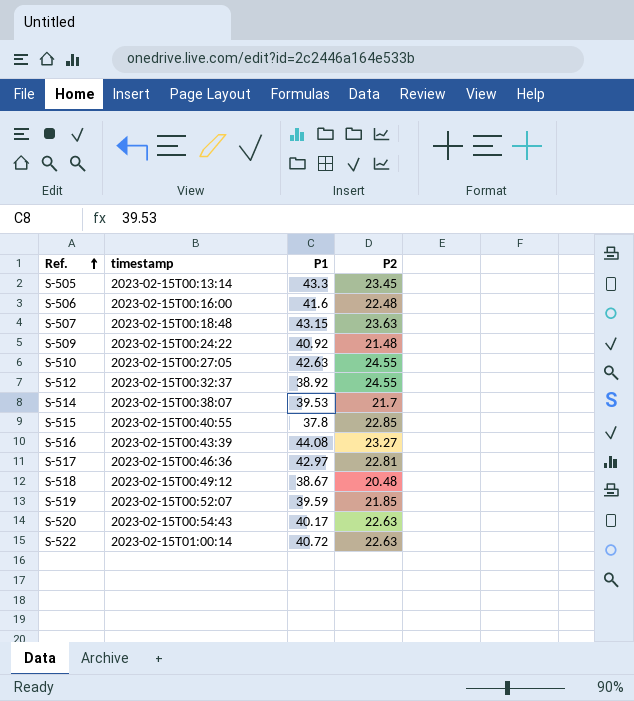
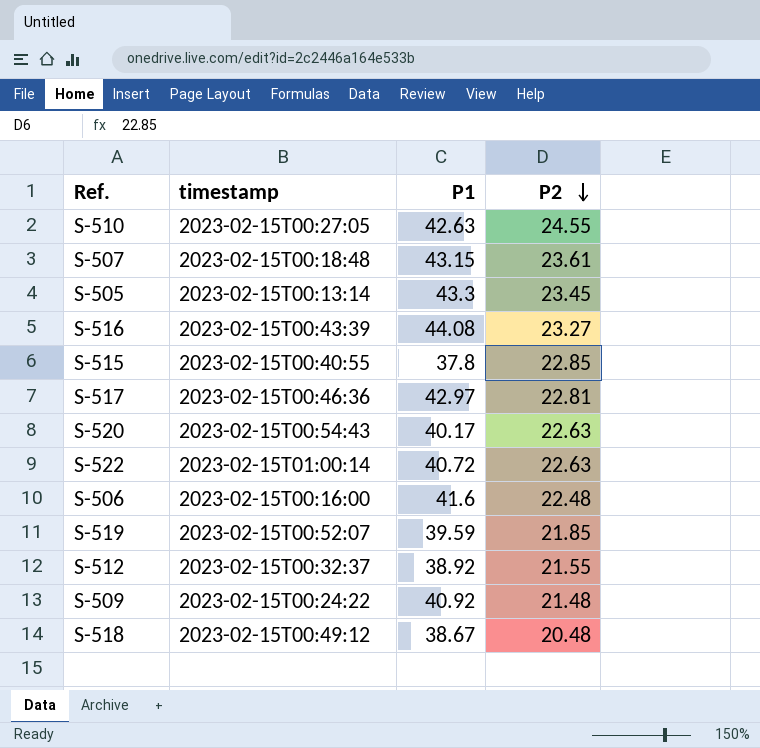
row order: Ref. ascending -> P2 descending
row S-514: 2023-02-15T00:38:07 | 39.53 | 21.7 -> none
S-507 | P2: 23.63 -> 23.61
S-512 | P2: 24.55 -> 21.55

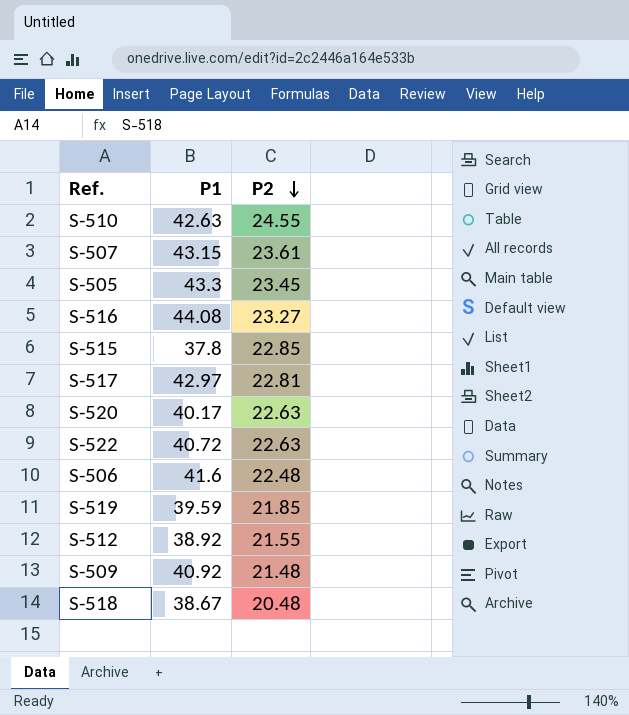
column timestamp | position: 2 -> none

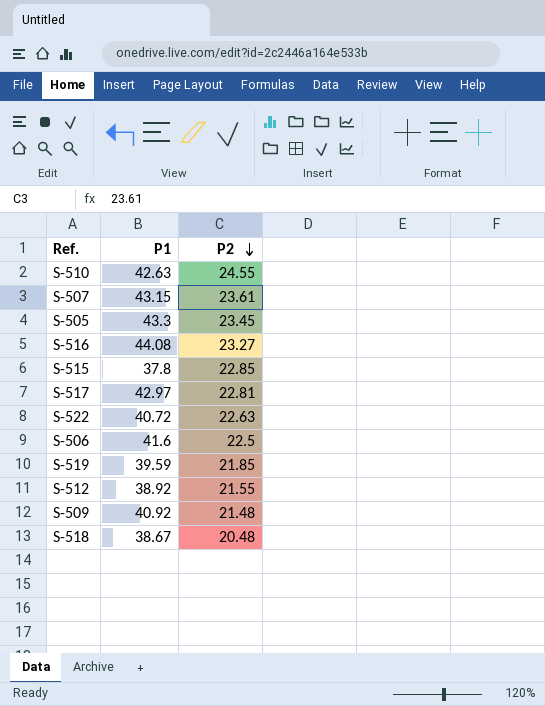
row S-520: 40.17 | 22.63 -> none
S-506 | P2: 22.48 -> 22.5

